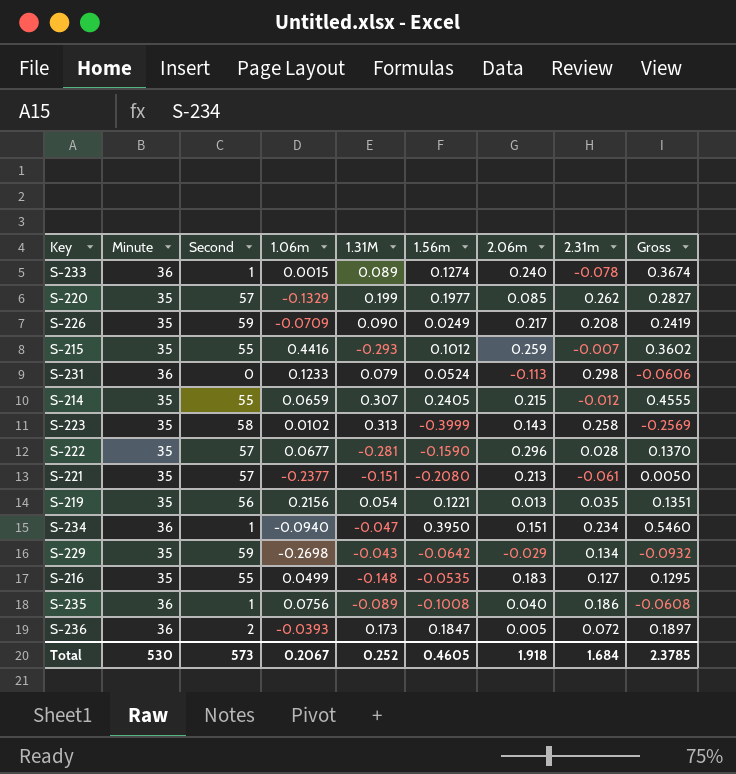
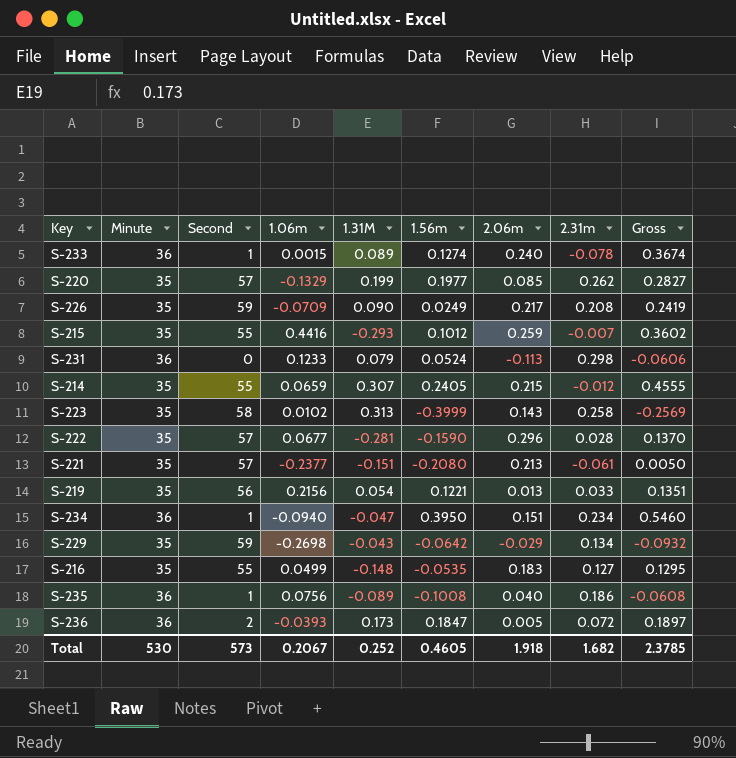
S-219 | 2.31m: 0.035 -> 0.033
Total | 2.31m: 1.684 -> 1.682

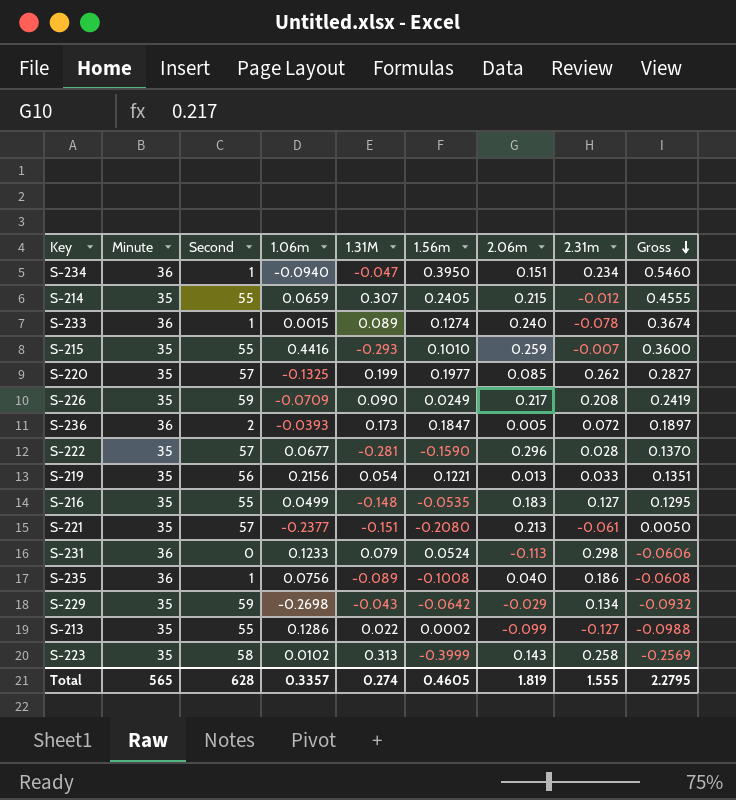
row order: none -> Gross descending
S-215 | 1.56m: 0.1012 -> 0.1010
S-215 | Gross: 0.3602 -> 0.3600
S-220 | 1.06m: -0.1329 -> -0.1325
row S-213: none -> 35 | 55 | 0.1286 | 0.022 | 0.0002 | -0.099 | -0.127 | -0.0988
Total | Minute: 530 -> 565
Total | Second: 573 -> 628
Total | 1.06m: 0.2067 -> 0.3357
Total | 1.31M: 0.252 -> 0.274
Total | 2.06m: 1.918 -> 1.819
Total | 2.31m: 1.682 -> 1.555
Total | Gross: 2.3785 -> 2.2795

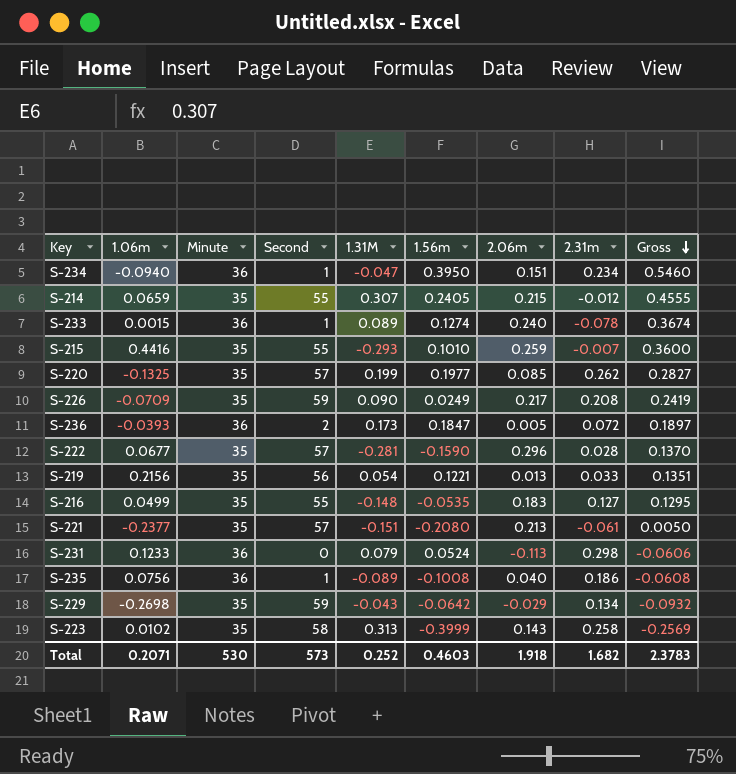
column 1.06m | position: 4 -> 2
row S-213: 35 | 55 | 0.1286 | 0.022 | 0.0002 | -0.099 | -0.127 | -0.0988 -> none
Total | 1.06m: 0.3357 -> 0.2071
Total | Minute: 565 -> 530
Total | Second: 628 -> 573
Total | 1.31M: 0.274 -> 0.252
Total | 1.56m: 0.4605 -> 0.4603
Total | 2.06m: 1.819 -> 1.918
Total | 2.31m: 1.555 -> 1.682
Total | Gross: 2.2795 -> 2.3783

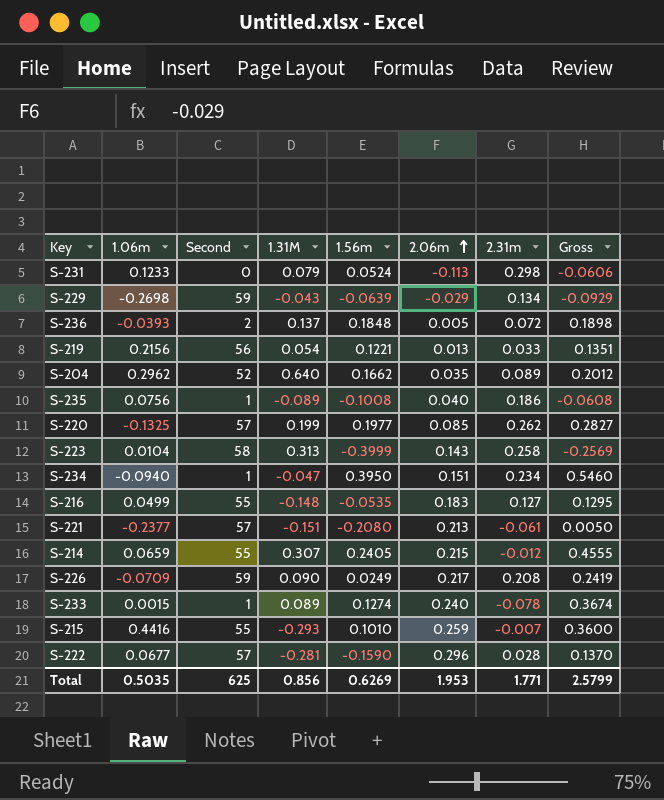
row order: Gross descending -> 2.06m ascending
column Minute | position: 3 -> none
S-229 | 1.56m: -0.0642 -> -0.0639
S-229 | Gross: -0.0932 -> -0.0929
S-236 | 1.31M: 0.173 -> 0.137
S-236 | 1.56m: 0.1847 -> 0.1848
S-236 | Gross: 0.1897 -> 0.1898
row S-204: none -> 0.2962 | 52 | 0.640 | 0.1662 | 0.035 | 0.089 | 0.2012
S-223 | 1.06m: 0.0102 -> 0.0104
Total | 1.06m: 0.2071 -> 0.5035
Total | Second: 573 -> 625
Total | 1.31M: 0.252 -> 0.856
Total | 1.56m: 0.4603 -> 0.6269
Total | 2.06m: 1.918 -> 1.953
Total | 2.31m: 1.682 -> 1.771
Total | Gross: 2.3783 -> 2.5799

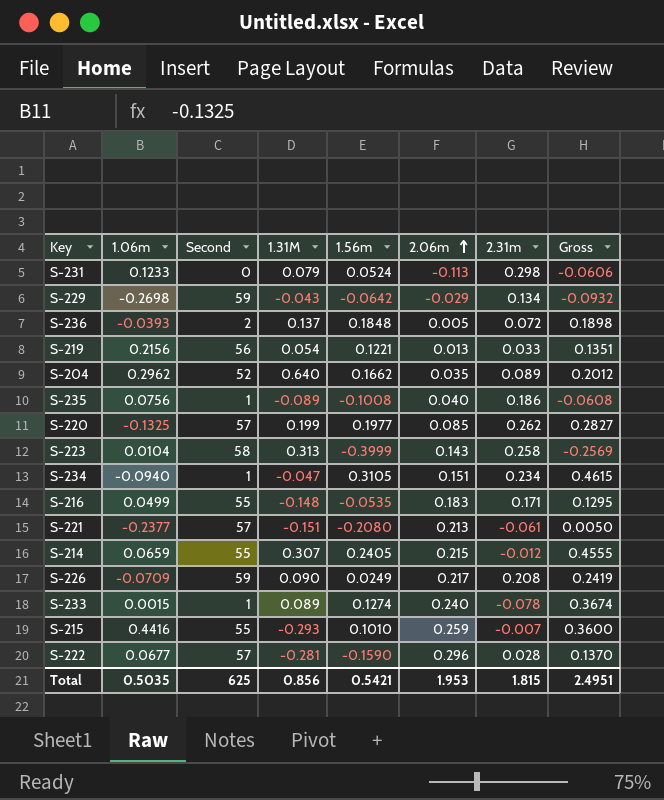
S-229 | 1.56m: -0.0639 -> -0.0642
S-229 | Gross: -0.0929 -> -0.0932
S-234 | 1.56m: 0.3950 -> 0.3105
S-234 | Gross: 0.5460 -> 0.4615
S-216 | 2.31m: 0.127 -> 0.171
Total | 1.56m: 0.6269 -> 0.5421
Total | 2.31m: 1.771 -> 1.815
Total | Gross: 2.5799 -> 2.4951

